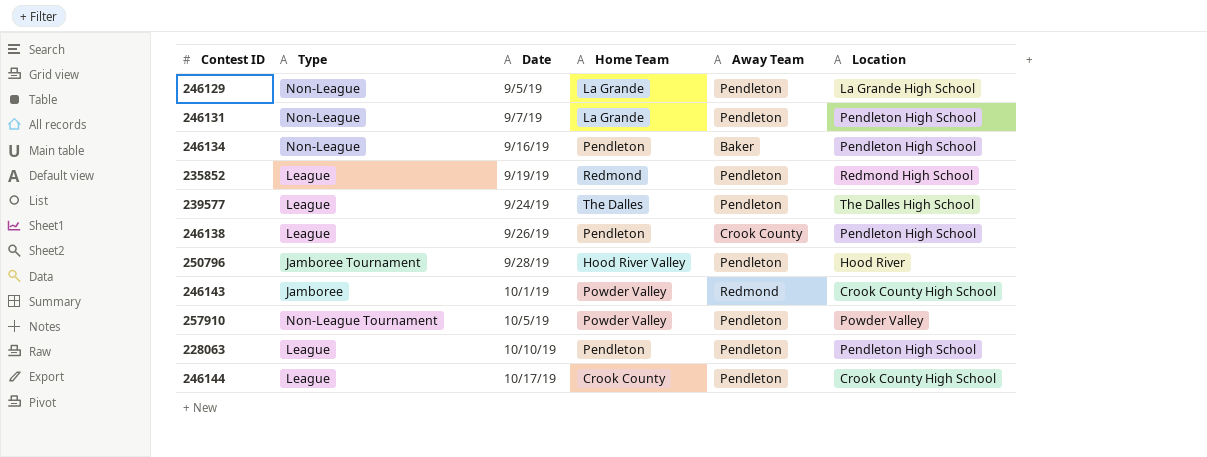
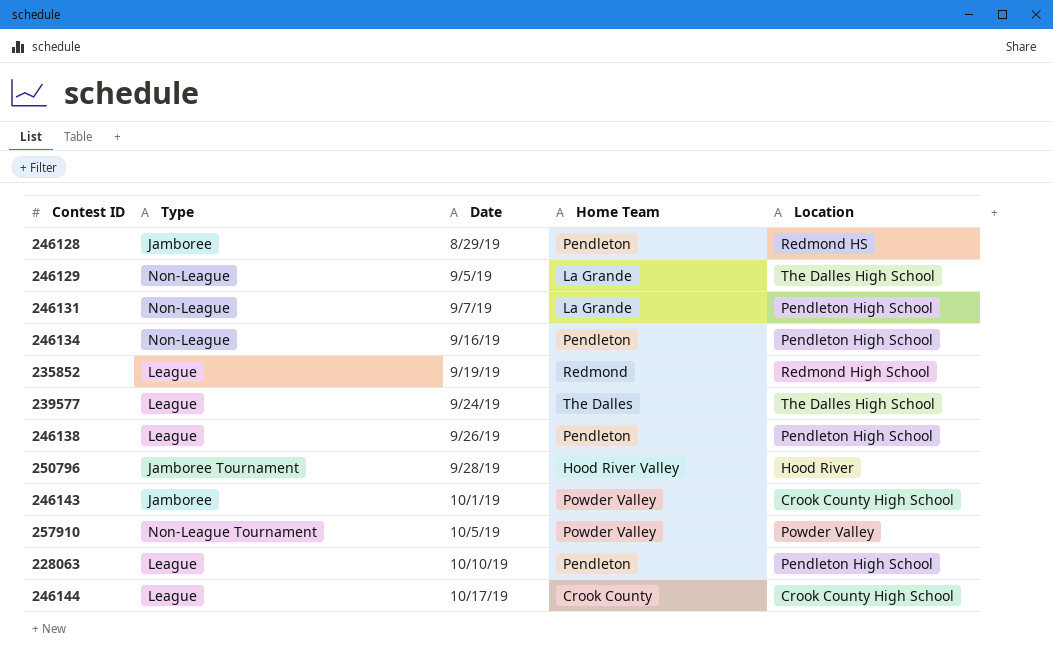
column Away Team | position: 5 -> none
row 246128: none -> Jamboree | 8/29/19 | Pendleton | Redmond HS
246129 | Location: La Grande High School -> The Dalles High School

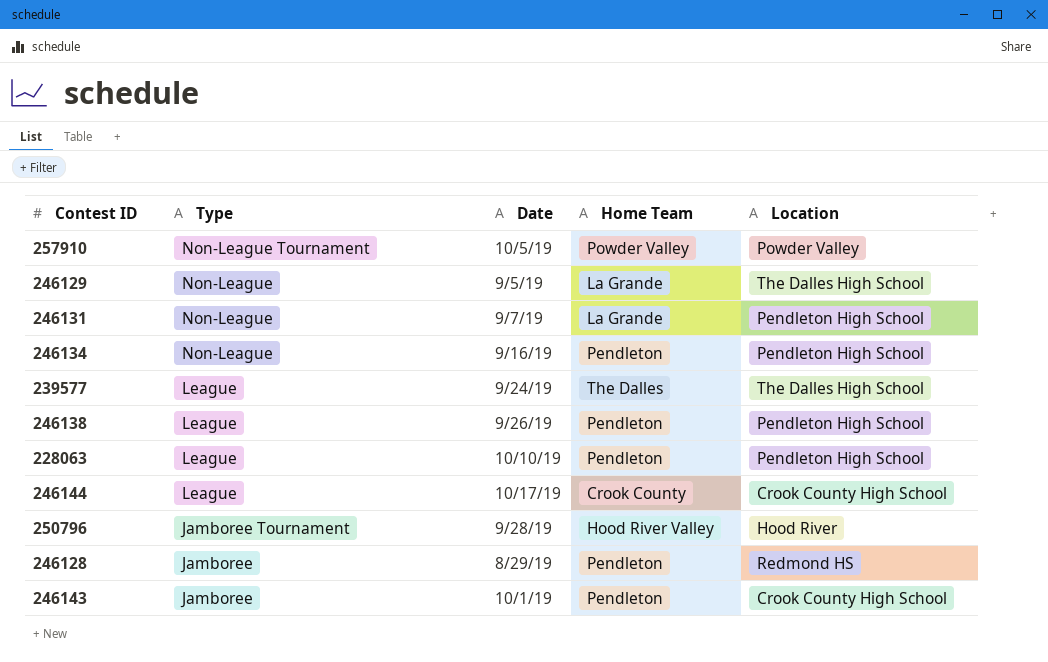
row order: Date ascending -> Type descending
row 235852: League | 9/19/19 | Redmond | Redmond High School -> none
246143 | Home Team: Powder Valley -> Pendleton

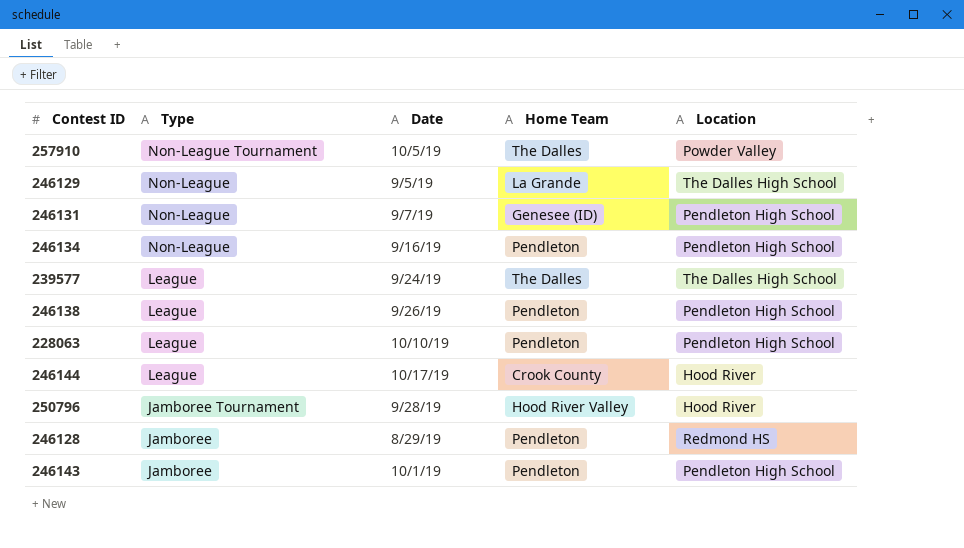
257910 | Home Team: Powder Valley -> The Dalles
246131 | Home Team: La Grande -> Genesee (ID)
246144 | Location: Crook County High School -> Hood River
246143 | Location: Crook County High School -> Pendleton High School

